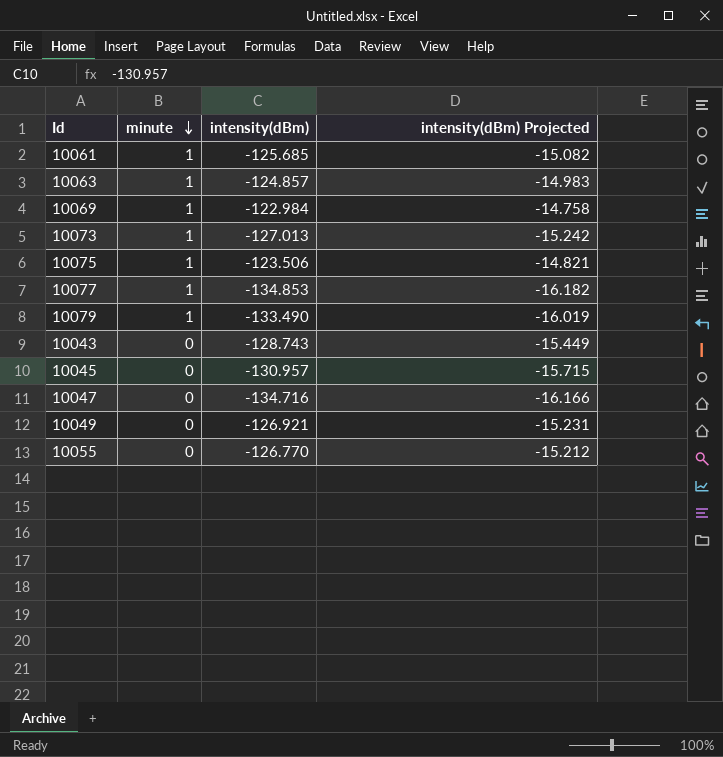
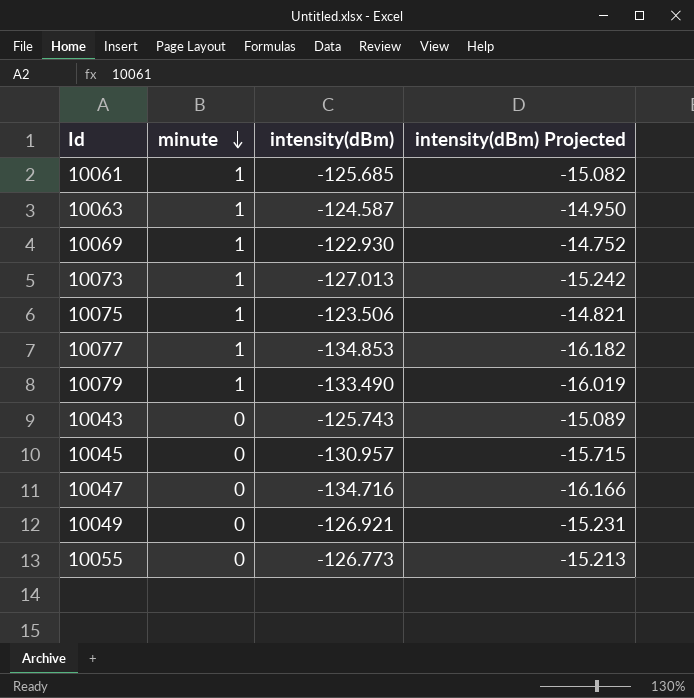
10063 | intensity(dBm): -124.857 -> -124.587
10063 | intensity(dBm) Projected: -14.983 -> -14.950
10069 | intensity(dBm): -122.984 -> -122.930
10069 | intensity(dBm) Projected: -14.758 -> -14.752
10043 | intensity(dBm): -128.743 -> -125.743
10043 | intensity(dBm) Projected: -15.449 -> -15.089
10055 | intensity(dBm): -126.770 -> -126.773
10055 | intensity(dBm) Projected: -15.212 -> -15.213

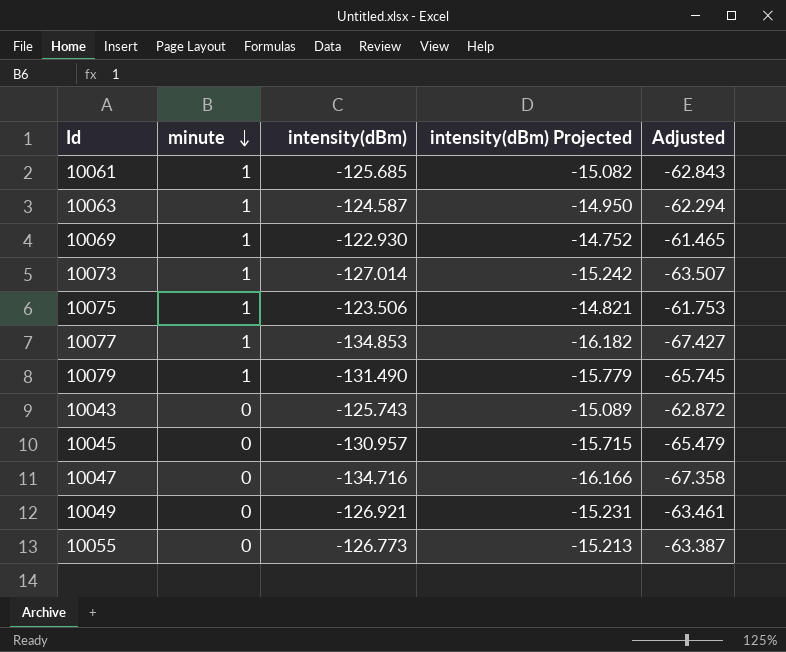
column Adjusted | formula: none -> [intensity(dBm)] * 0.5
10073 | intensity(dBm): -127.013 -> -127.014
10079 | intensity(dBm): -133.490 -> -131.490
10079 | intensity(dBm) Projected: -16.019 -> -15.779

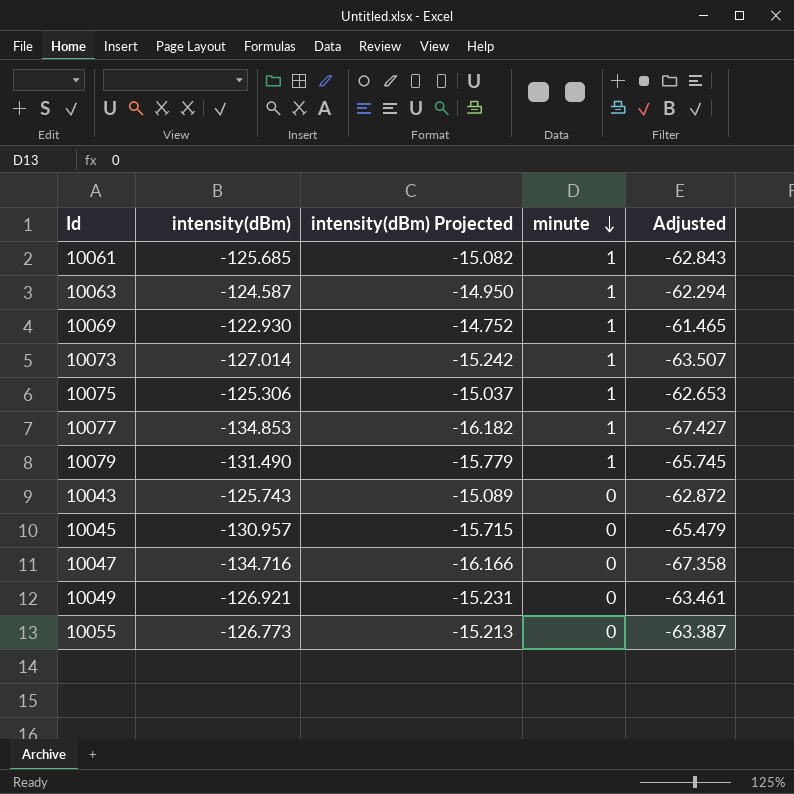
column minute | position: 2 -> 4
10075 | intensity(dBm): -123.506 -> -125.306
10075 | intensity(dBm) Projected: -14.821 -> -15.037
10075 | Adjusted: -61.753 -> -62.653

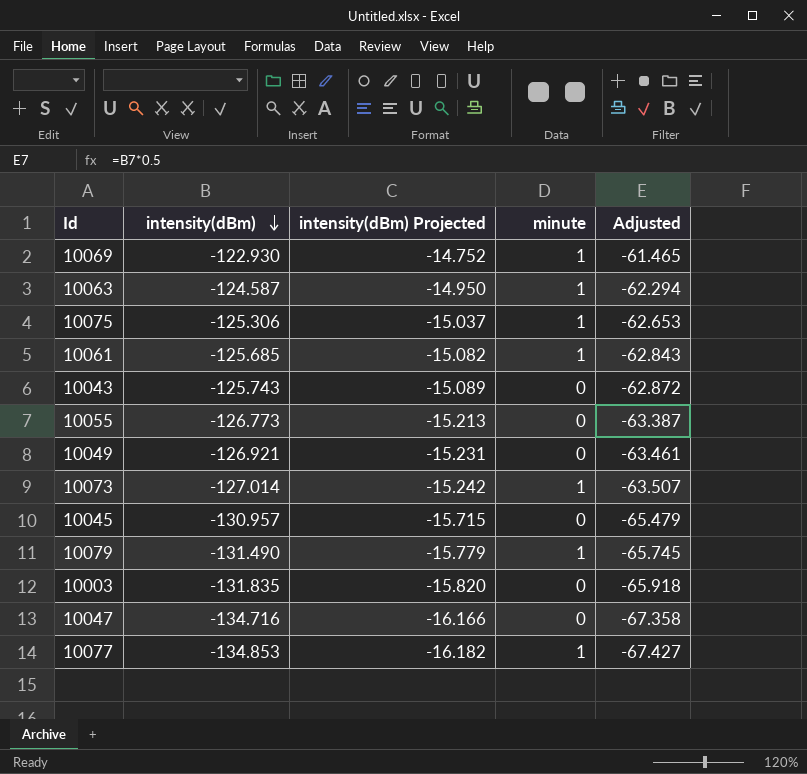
row order: minute descending -> intensity(dBm) descending
row 10003: none -> -131.835 | -15.820 | 0 | -65.918

